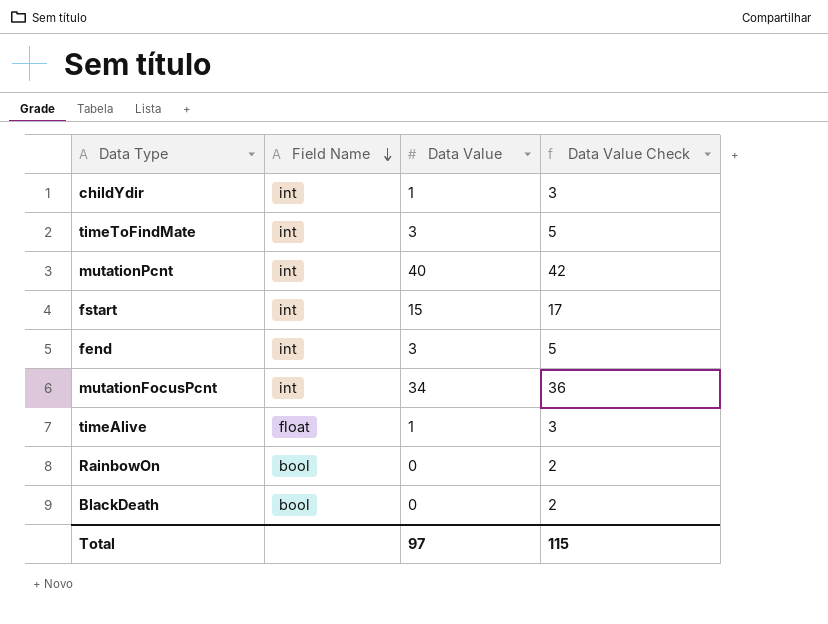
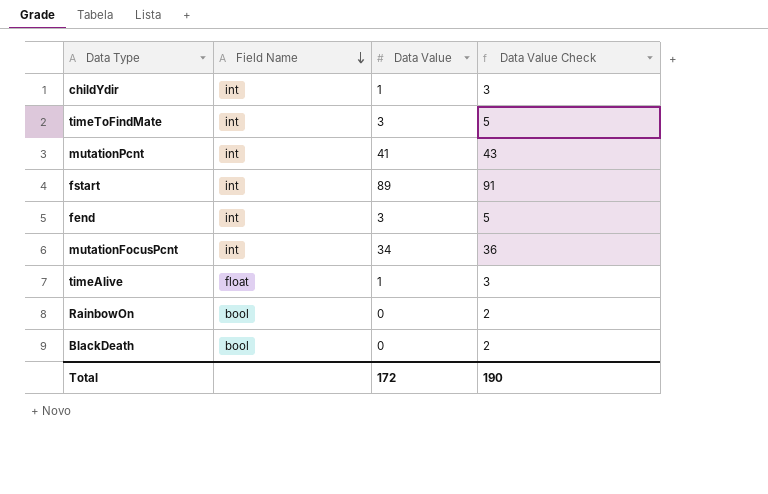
mutationPcnt | Data Value: 40 -> 41
mutationPcnt | Data Value Check: 42 -> 43
fstart | Data Value: 15 -> 89
fstart | Data Value Check: 17 -> 91
Total | Data Value: 97 -> 172
Total | Data Value Check: 115 -> 190

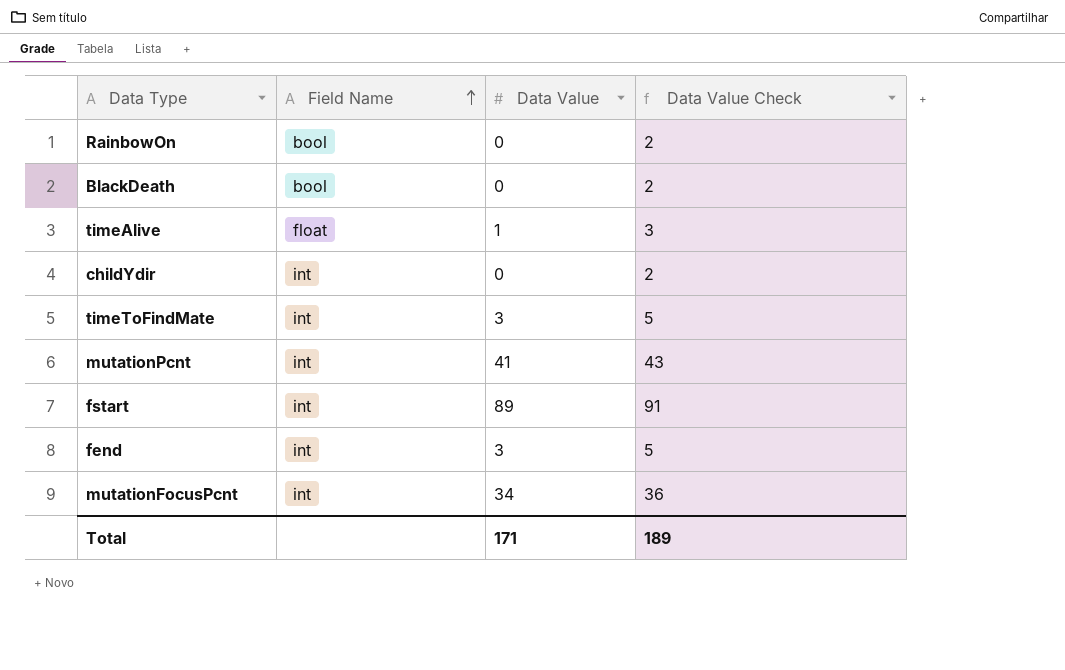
row order: Field Name descending -> Field Name ascending
childYdir | Data Value: 1 -> 0
childYdir | Data Value Check: 3 -> 2
Total | Data Value: 172 -> 171
Total | Data Value Check: 190 -> 189

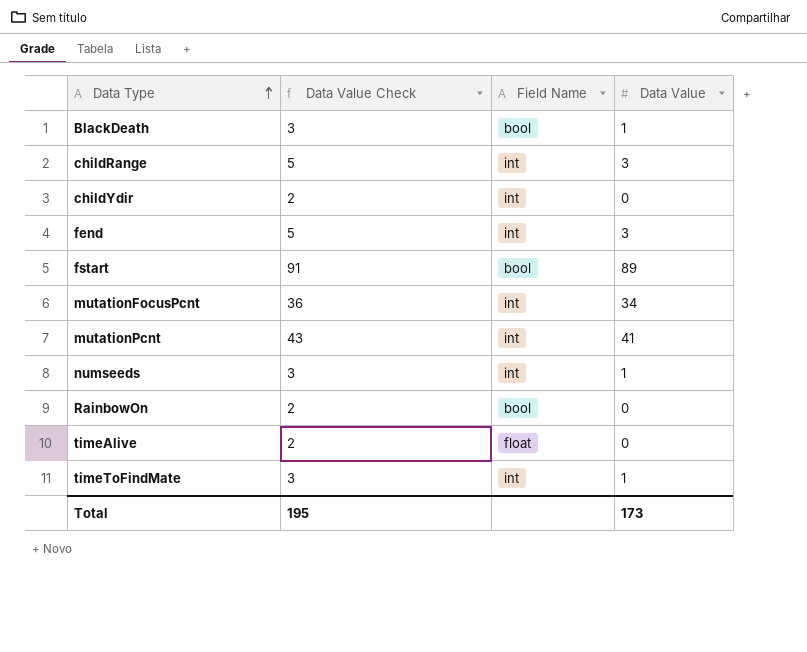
row order: Field Name ascending -> Data Type ascending
column Data Value Check | position: 4 -> 2
BlackDeath | Data Value Check: 2 -> 3
BlackDeath | Data Value: 0 -> 1
row childRange: none -> 5 | int | 3
fstart | Field Name: int -> bool
row numseeds: none -> 3 | int | 1
timeAlive | Data Value Check: 3 -> 2
timeAlive | Data Value: 1 -> 0
timeToFindMate | Data Value Check: 5 -> 3
timeToFindMate | Data Value: 3 -> 1
Total | Data Value Check: 189 -> 195
Total | Data Value: 171 -> 173

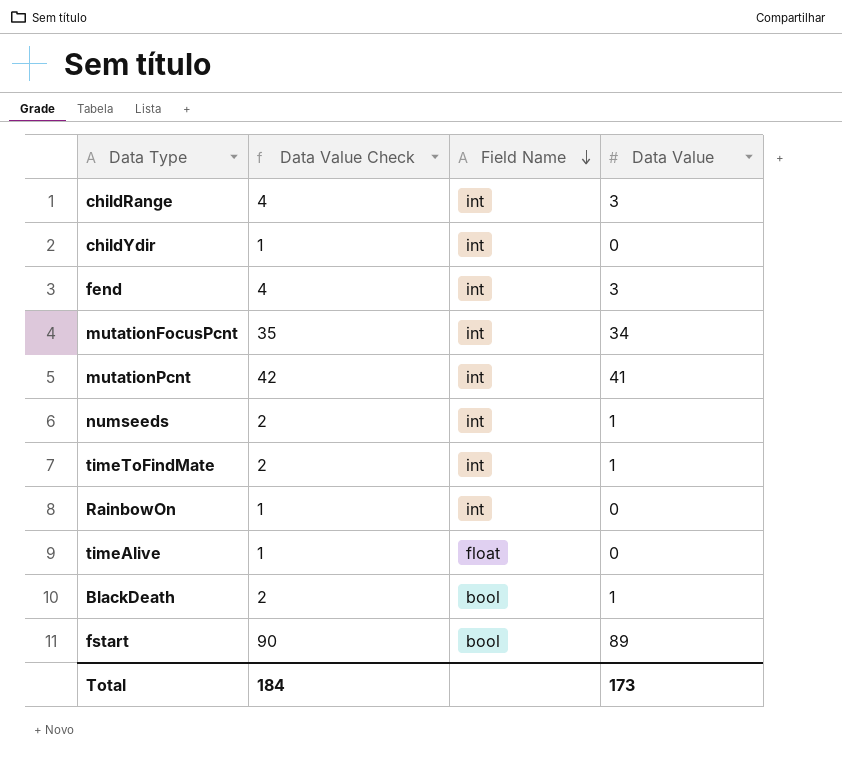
row order: Data Type ascending -> Field Name descending
column Data Value Check | formula: [Data Value] + 2 -> [Data Value] + 1
RainbowOn | Field Name: bool -> int
Total | Data Value Check: 195 -> 184

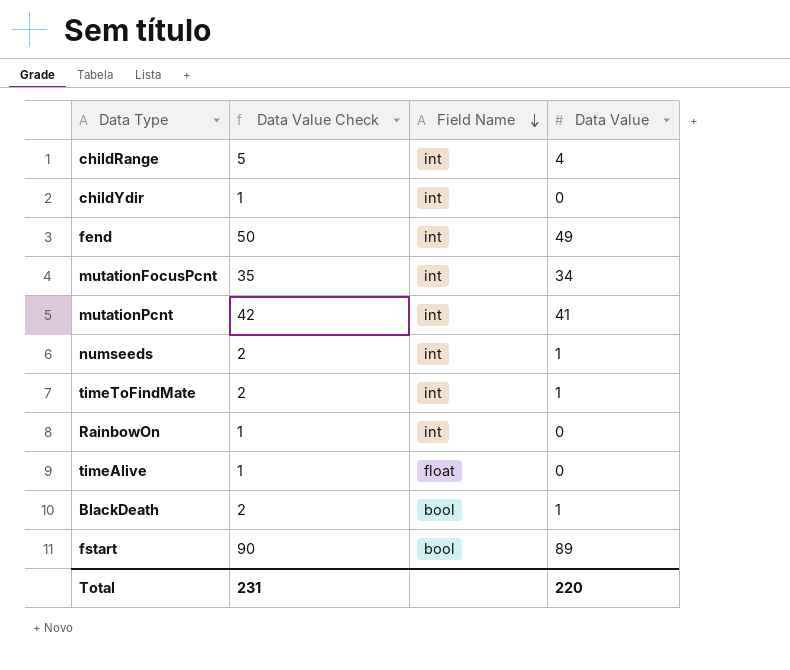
childRange | Data Value Check: 4 -> 5
childRange | Data Value: 3 -> 4
fend | Data Value Check: 4 -> 50
fend | Data Value: 3 -> 49
Total | Data Value Check: 184 -> 231
Total | Data Value: 173 -> 220

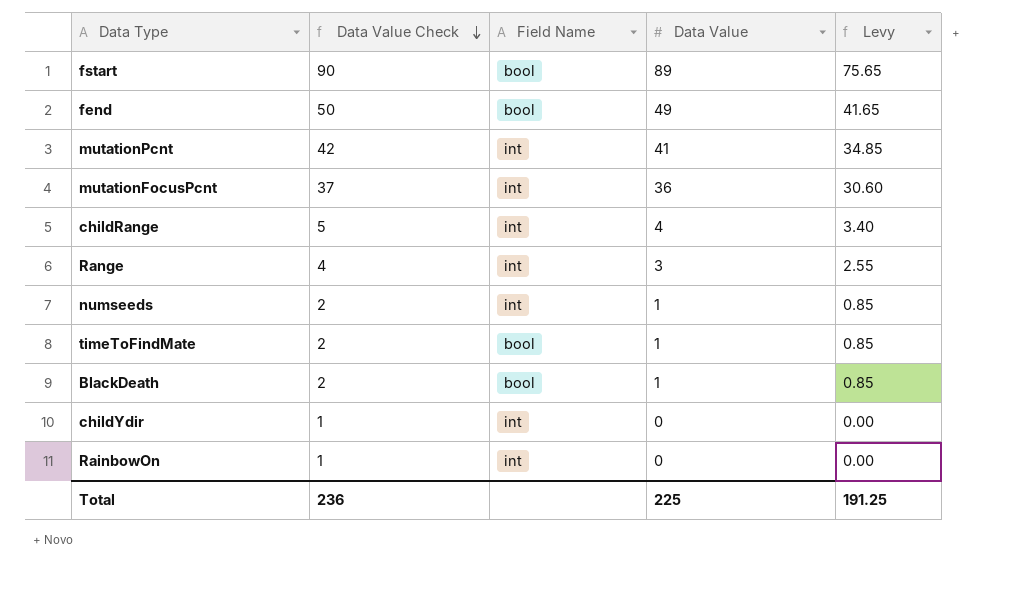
row order: Field Name descending -> Data Value Check descending
column Levy | formula: none -> [Data Value] * 0.85
row timeAlive: 1 | float | 0 -> none
fend | Field Name: int -> bool
mutationFocusPcnt | Data Value Check: 35 -> 37
mutationFocusPcnt | Data Value: 34 -> 36
row Range: none -> 4 | int | 3 | 2.55
timeToFindMate | Field Name: int -> bool
Total | Data Value Check: 231 -> 236
Total | Data Value: 220 -> 225

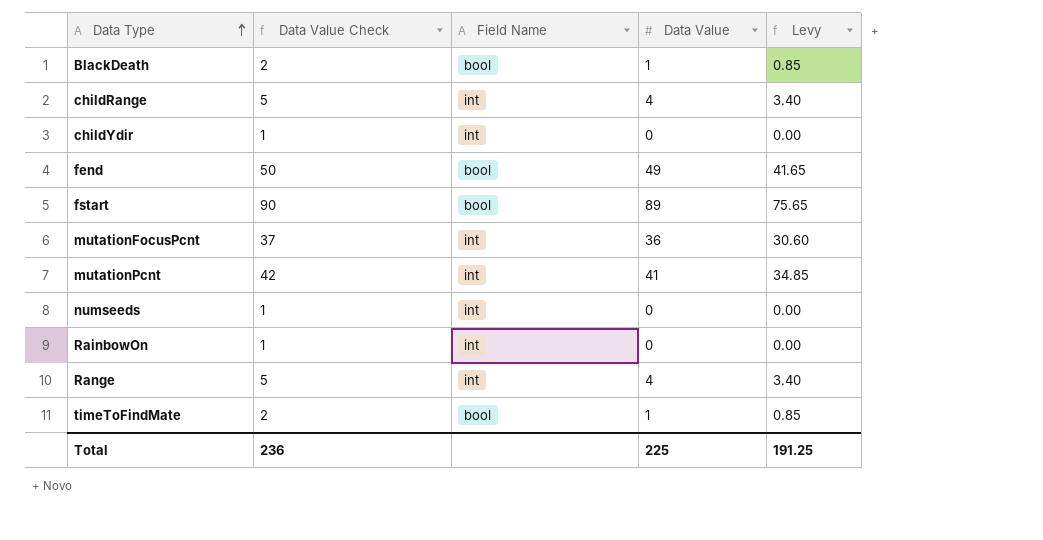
row order: Data Value Check descending -> Data Type ascending
numseeds | Data Value Check: 2 -> 1
numseeds | Data Value: 1 -> 0
numseeds | Levy: 0.85 -> 0.00
Range | Data Value Check: 4 -> 5
Range | Data Value: 3 -> 4
Range | Levy: 2.55 -> 3.40

